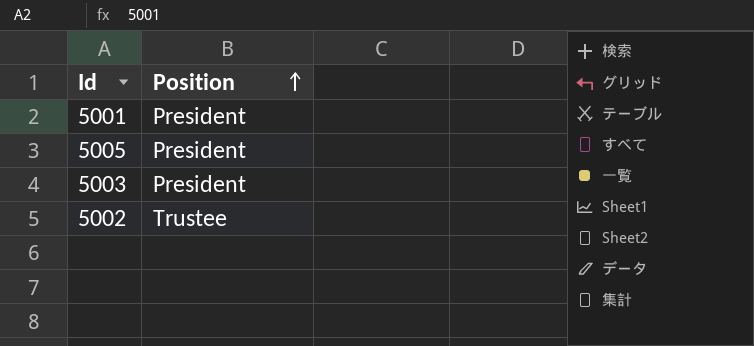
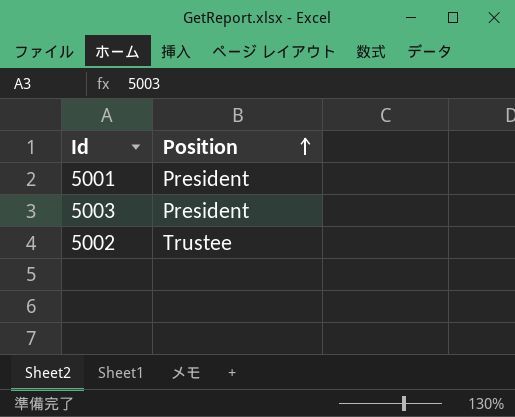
row 5005: President -> none

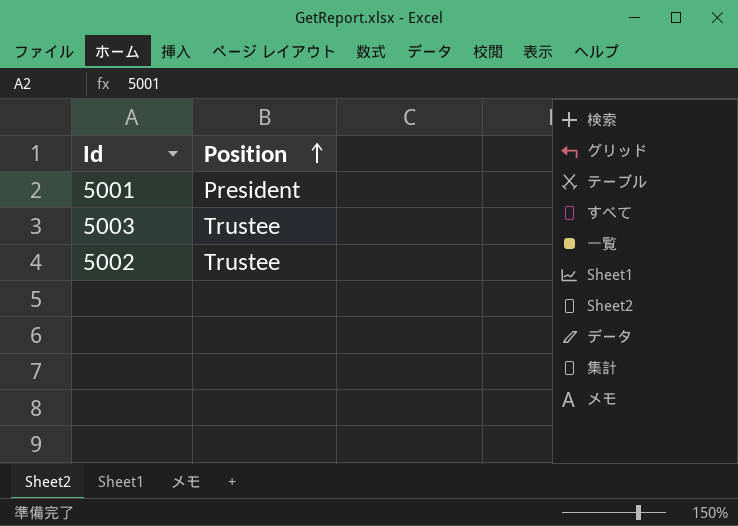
5003 | Position: President -> Trustee

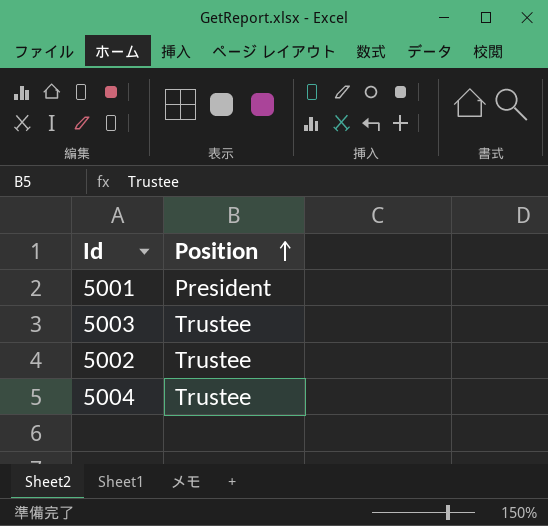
row 5004: none -> Trustee

